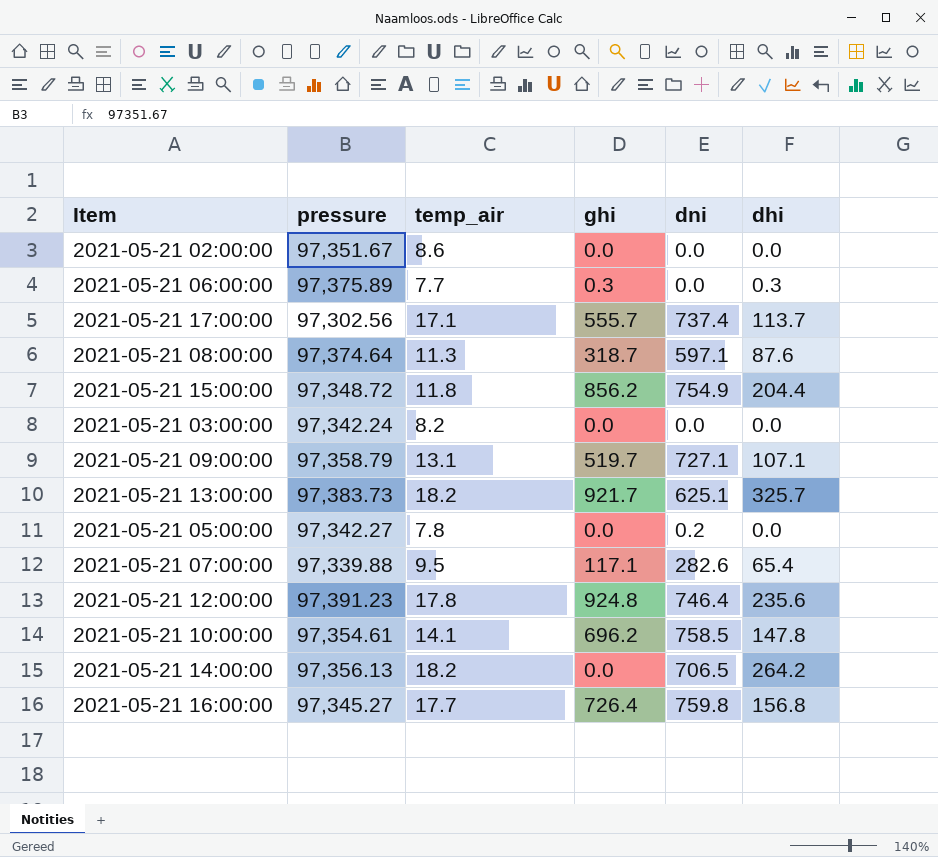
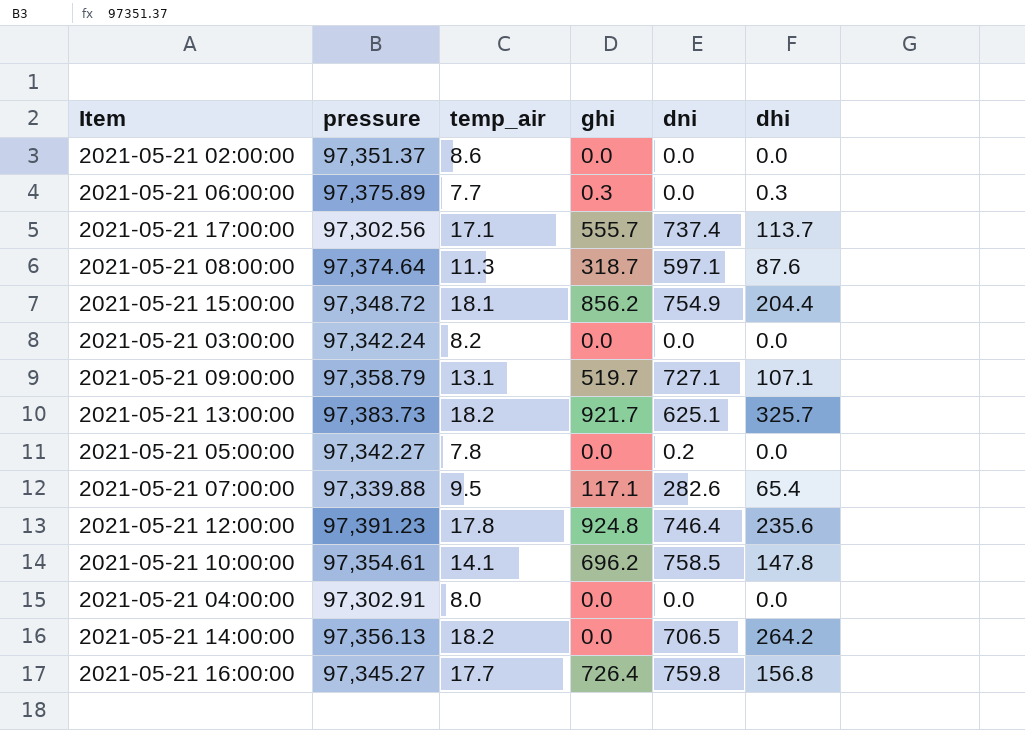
2021-05-21 02:00:00 | pressure: 97,351.67 -> 97,351.37
2021-05-21 15:00:00 | temp_air: 11.8 -> 18.1
row 2021-05-21 04:00:00: none -> 97,302.91 | 8.0 | 0.0 | 0.0 | 0.0

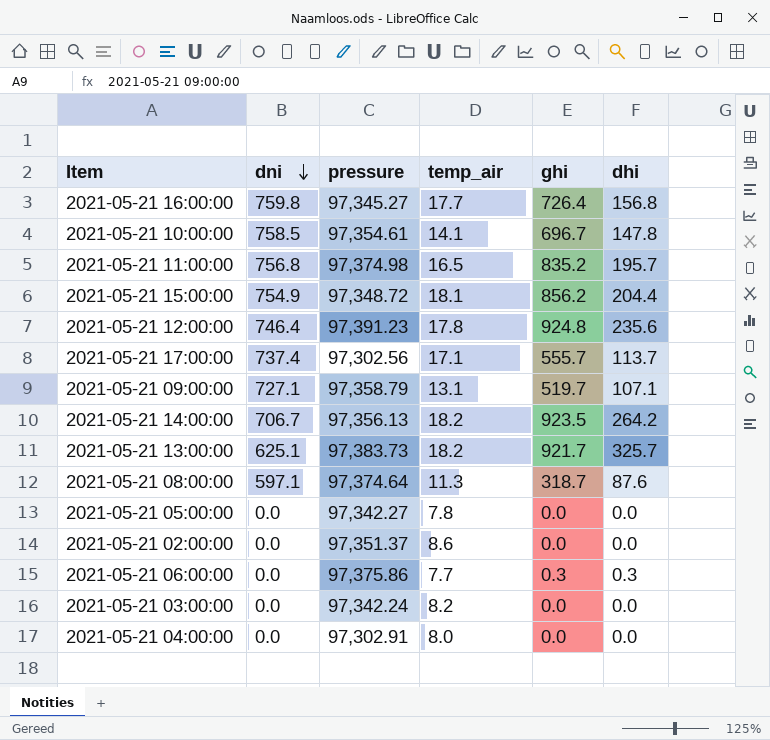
row order: none -> dni descending
column dni | position: 5 -> 2
row 2021-05-21 07:00:00: 97,339.88 | 9.5 | 117.1 | 282.6 | 65.4 -> none
2021-05-21 10:00:00 | ghi: 696.2 -> 696.7
row 2021-05-21 11:00:00: none -> 756.8 | 97,374.98 | 16.5 | 835.2 | 195.7
2021-05-21 14:00:00 | dni: 706.5 -> 706.7
2021-05-21 14:00:00 | ghi: 0.0 -> 923.5
2021-05-21 05:00:00 | dni: 0.2 -> 0.0
2021-05-21 06:00:00 | pressure: 97,375.89 -> 97,375.86

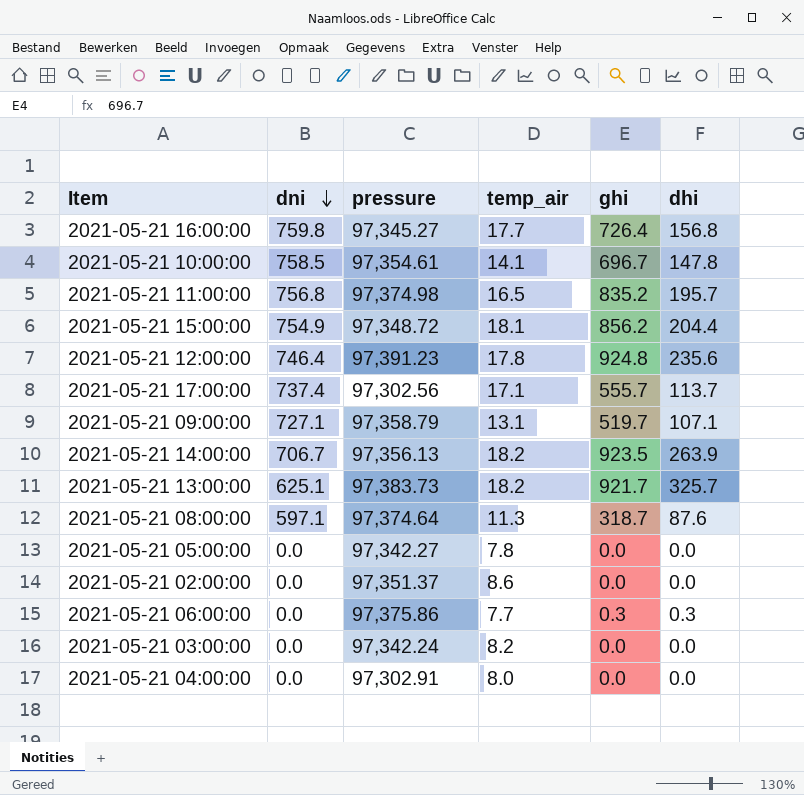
2021-05-21 14:00:00 | dhi: 264.2 -> 263.9

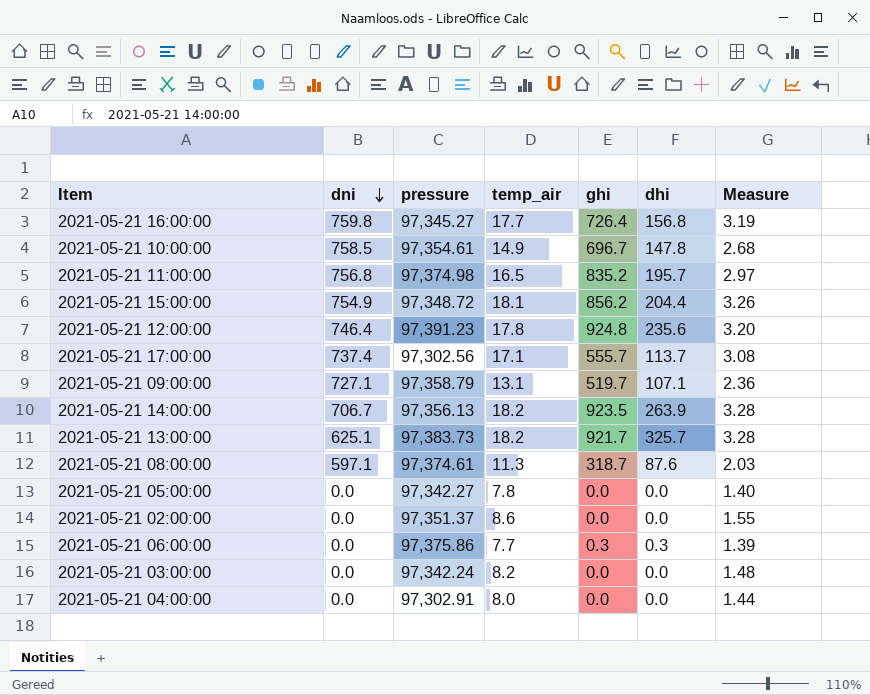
column Measure | formula: none -> [temp_air] * 0.18
2021-05-21 10:00:00 | temp_air: 14.1 -> 14.9
2021-05-21 08:00:00 | pressure: 97,374.64 -> 97,374.61

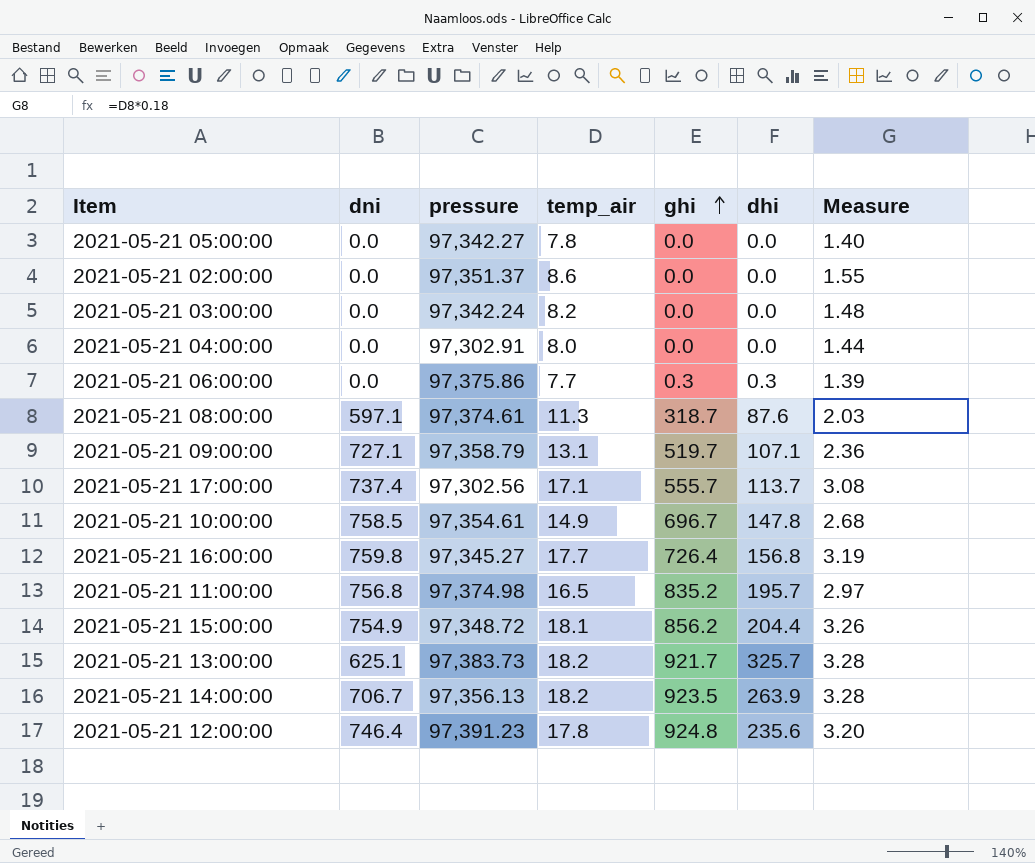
row order: dni descending -> ghi ascending

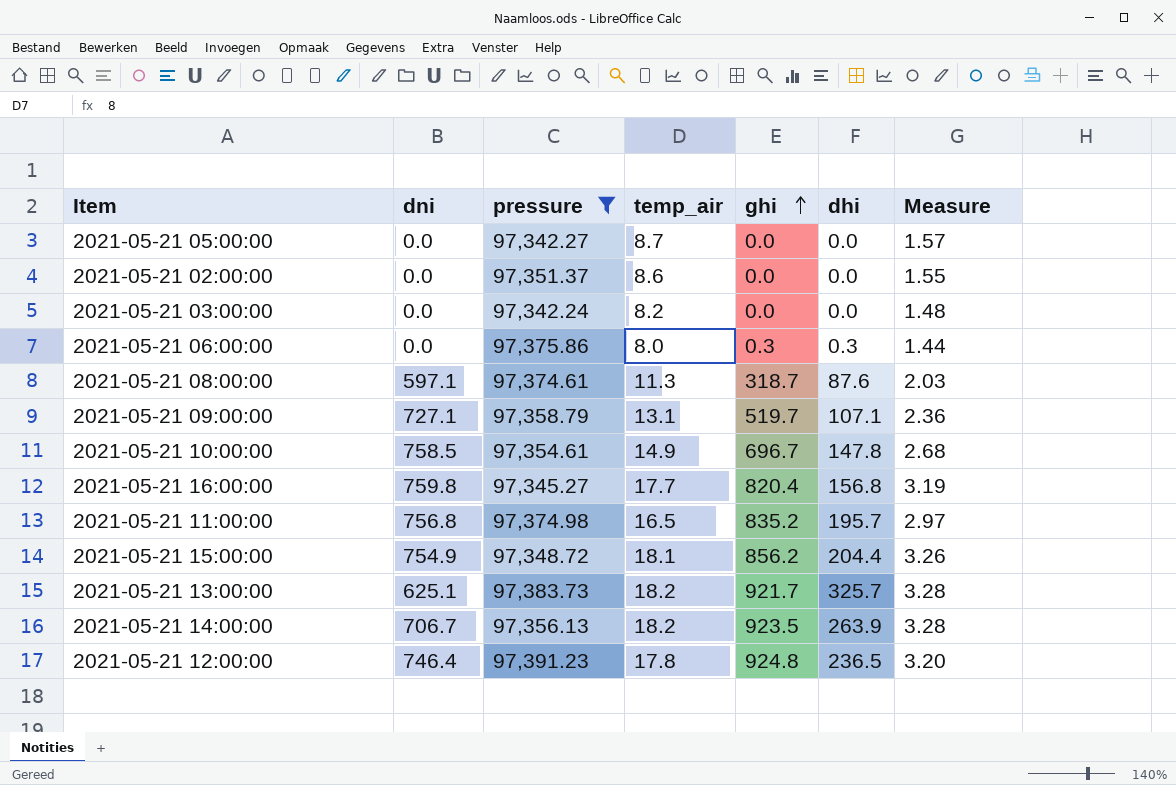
filter: none -> pressure >= 97,342.24
2021-05-21 05:00:00 | temp_air: 7.8 -> 8.7
2021-05-21 05:00:00 | Measure: 1.40 -> 1.57
2021-05-21 06:00:00 | temp_air: 7.7 -> 8.0
2021-05-21 06:00:00 | Measure: 1.39 -> 1.44
2021-05-21 16:00:00 | ghi: 726.4 -> 820.4
2021-05-21 12:00:00 | dhi: 235.6 -> 236.5

